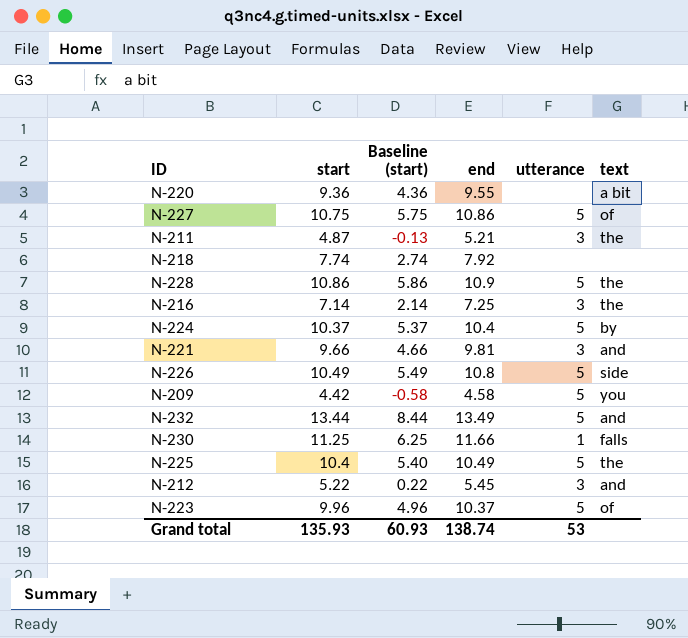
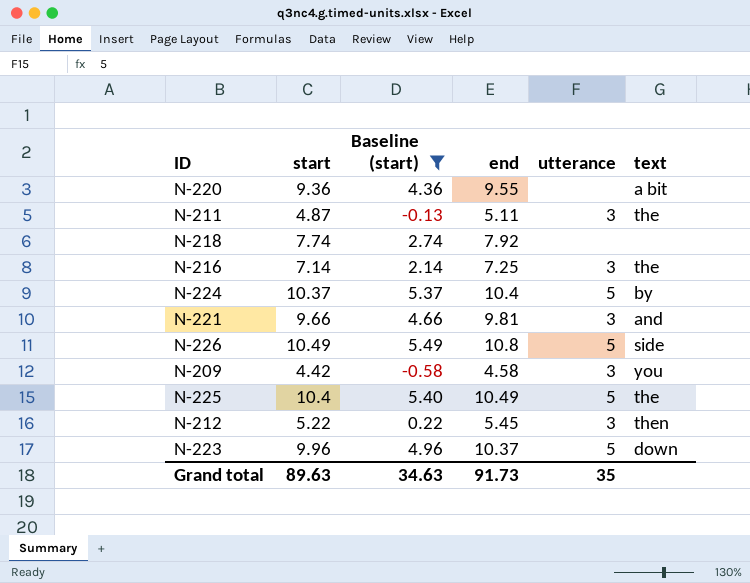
filter: none -> Baseline (start) <= 5.49
N-211 | end: 5.21 -> 5.11
N-209 | utterance: 5 -> 3
N-212 | text: and -> then
N-223 | text: of -> down
Grand total | start: 135.93 -> 89.63
Grand total | Baseline (start): 60.93 -> 34.63
Grand total | end: 138.74 -> 91.73
Grand total | utterance: 53 -> 35

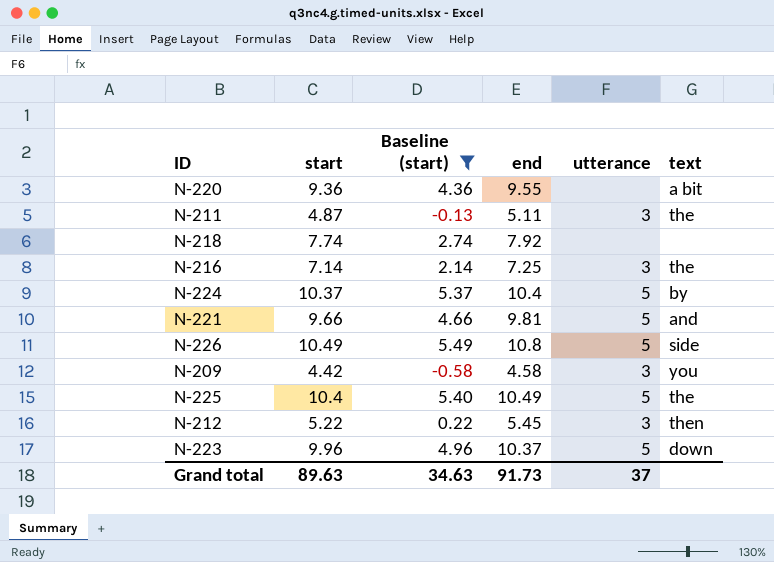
N-221 | utterance: 3 -> 5
Grand total | utterance: 35 -> 37

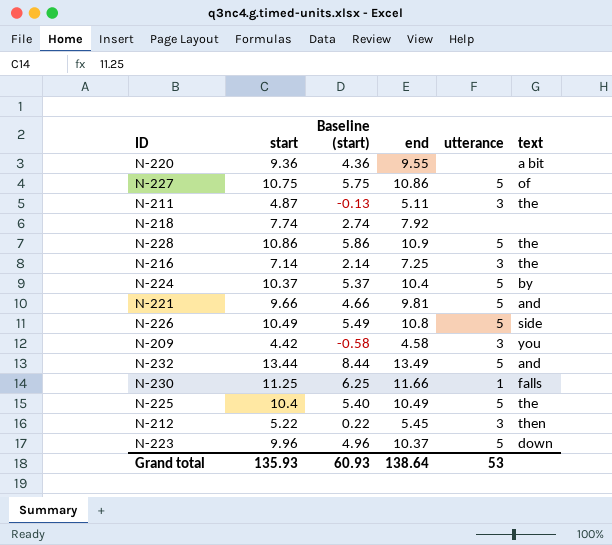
filter: Baseline (start) <= 5.49 -> none
Grand total | start: 89.63 -> 135.93
Grand total | Baseline (start): 34.63 -> 60.93
Grand total | end: 91.73 -> 138.64
Grand total | utterance: 37 -> 53

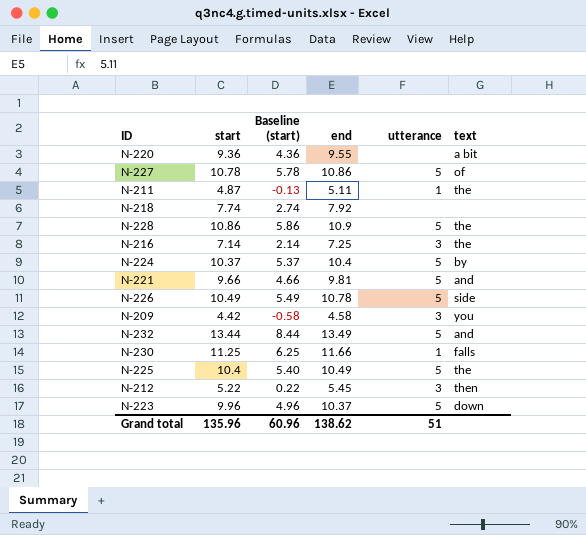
N-227 | start: 10.75 -> 10.78
N-227 | Baseline (start): 5.75 -> 5.78
N-211 | utterance: 3 -> 1
N-226 | end: 10.8 -> 10.78
Grand total | start: 135.93 -> 135.96
Grand total | Baseline (start): 60.93 -> 60.96
Grand total | end: 138.64 -> 138.62
Grand total | utterance: 53 -> 51

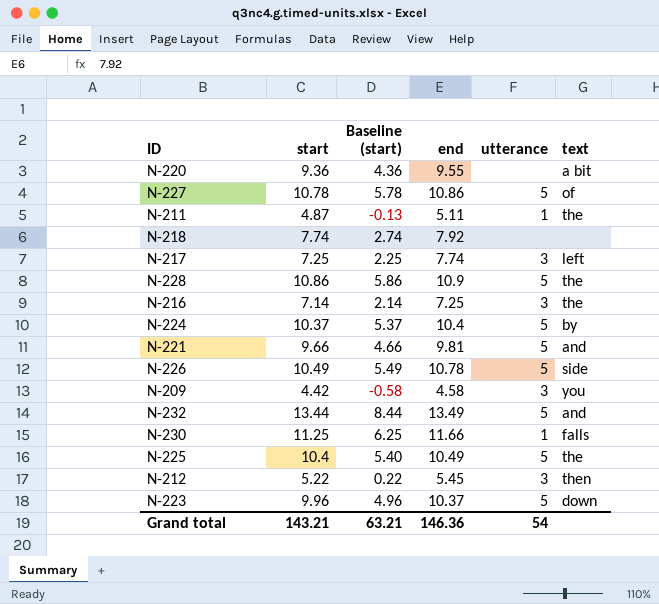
row N-217: none -> 7.25 | 2.25 | 7.74 | 3 | left
Grand total | start: 135.96 -> 143.21
Grand total | Baseline (start): 60.96 -> 63.21
Grand total | end: 138.62 -> 146.36
Grand total | utterance: 51 -> 54

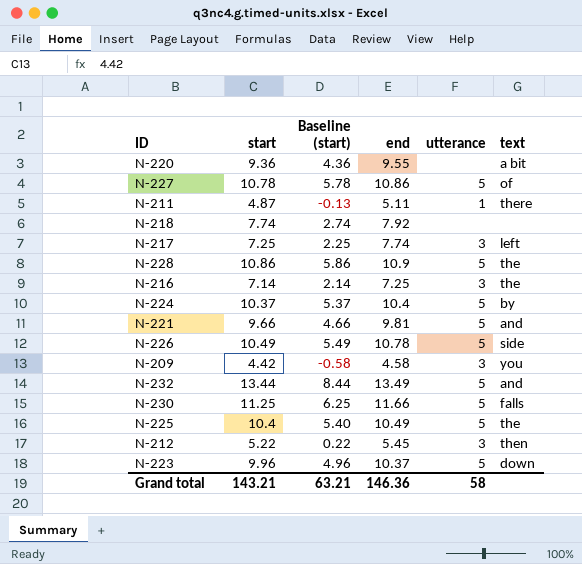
N-211 | text: the -> there
N-230 | utterance: 1 -> 5
Grand total | utterance: 54 -> 58

